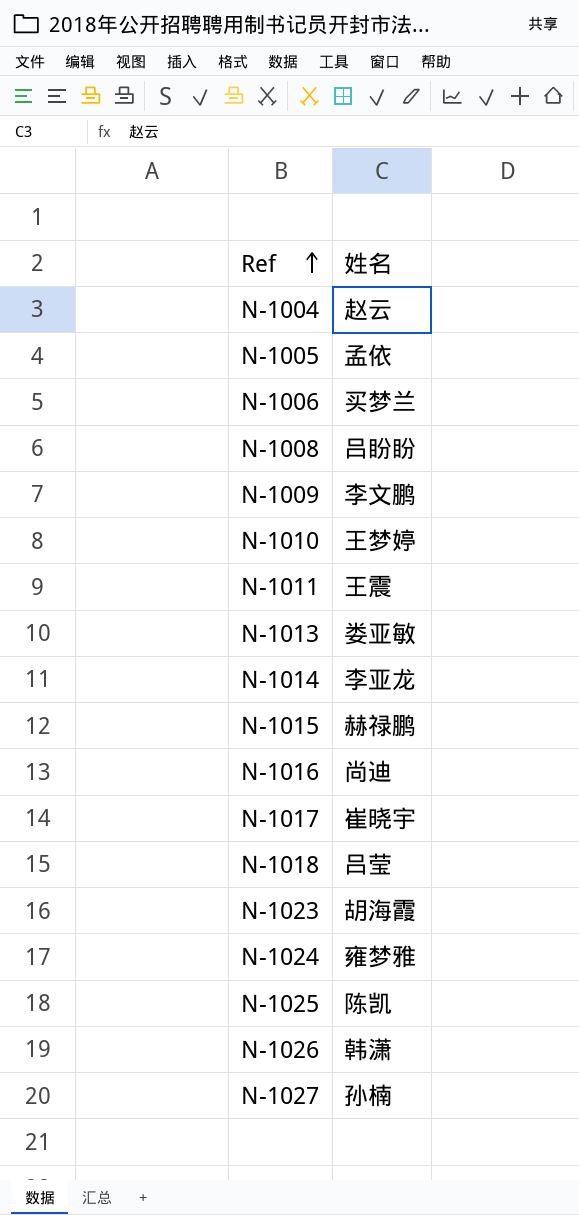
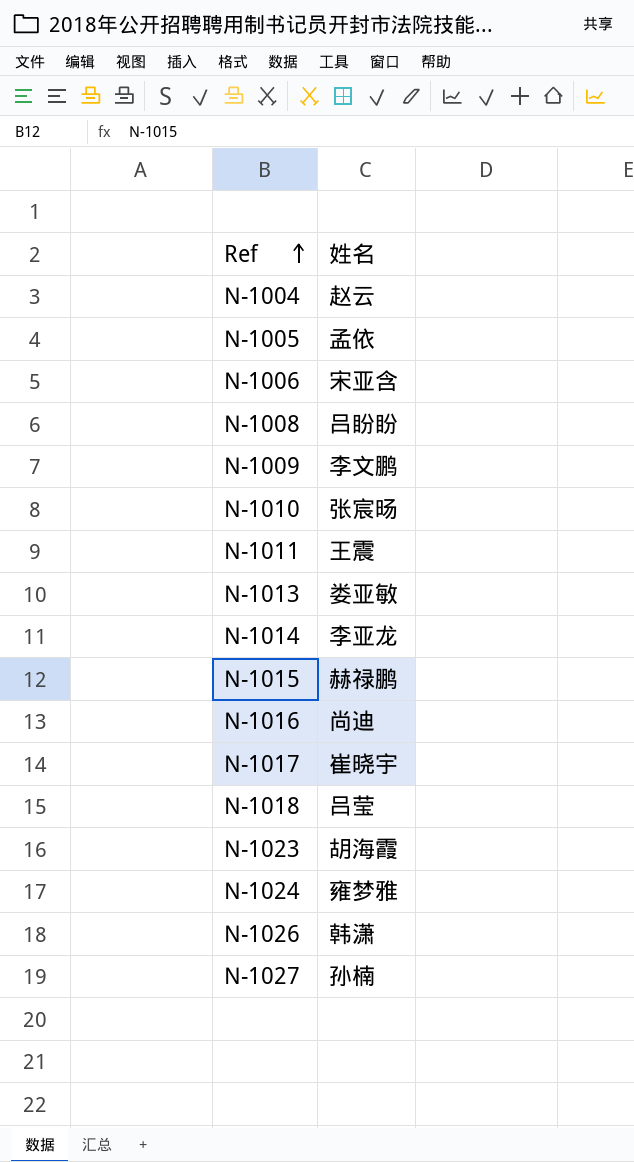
row N-1025: 陈凯 -> none
N-1006 | 姓名: 买梦兰 -> 宋亚含
N-1010 | 姓名: 王梦婷 -> 张宸旸

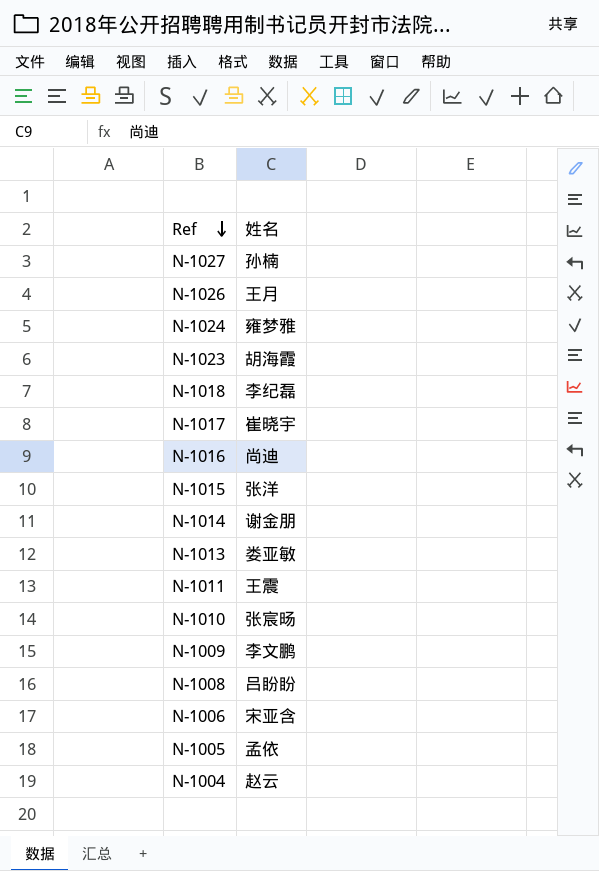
row order: Ref ascending -> Ref descending
N-1026 | 姓名: 韩潇 -> 王月
N-1018 | 姓名: 吕莹 -> 李纪磊
N-1015 | 姓名: 赫禄鹏 -> 张洋
N-1014 | 姓名: 李亚龙 -> 谢金朋

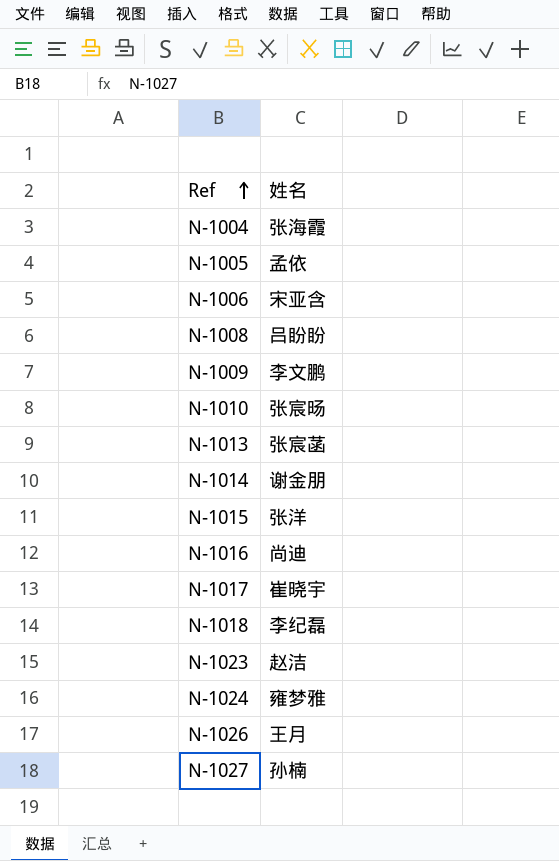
row order: Ref descending -> Ref ascending
row N-1011: 王震 -> none
N-1004 | 姓名: 赵云 -> 张海霞
N-1013 | 姓名: 娄亚敏 -> 张宸菡
N-1023 | 姓名: 胡海霞 -> 赵洁

